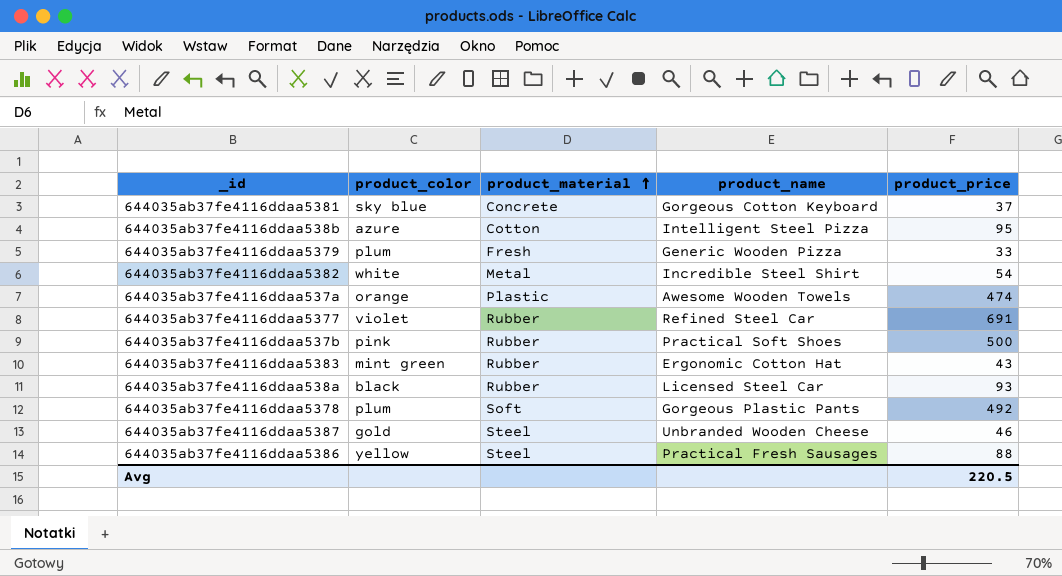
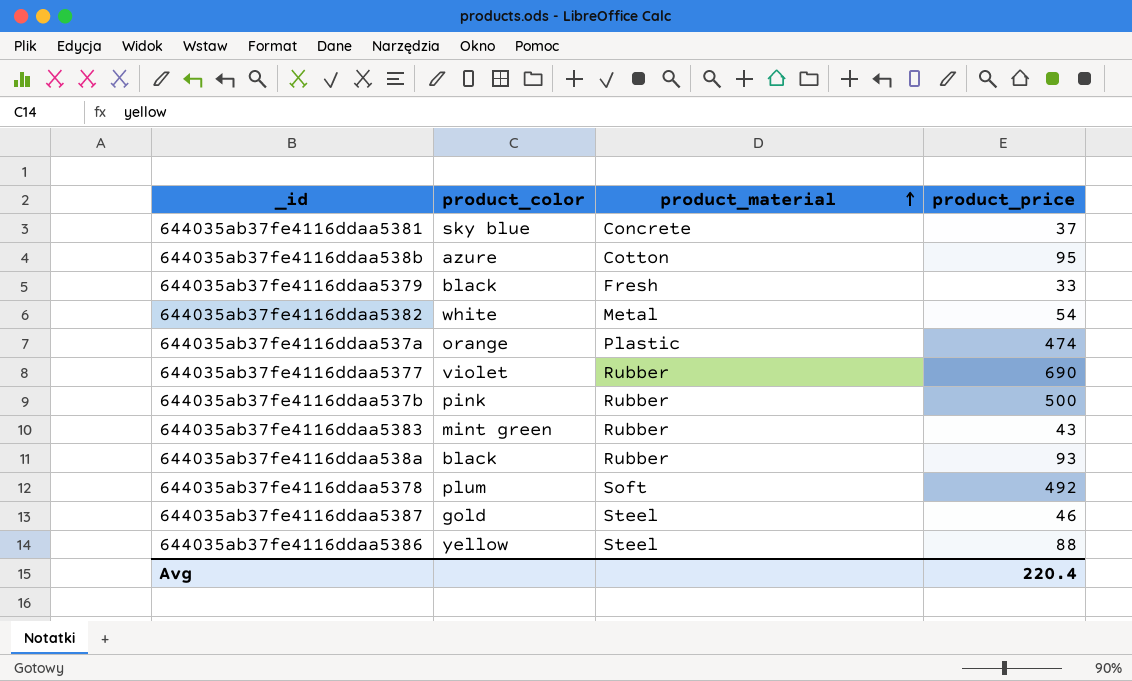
column product_name | position: 4 -> none
644035ab37fe4116ddaa5379 | product_color: plum -> black
644035ab37fe4116ddaa5377 | product_price: 691 -> 690
Avg | product_price: 220.5 -> 220.4

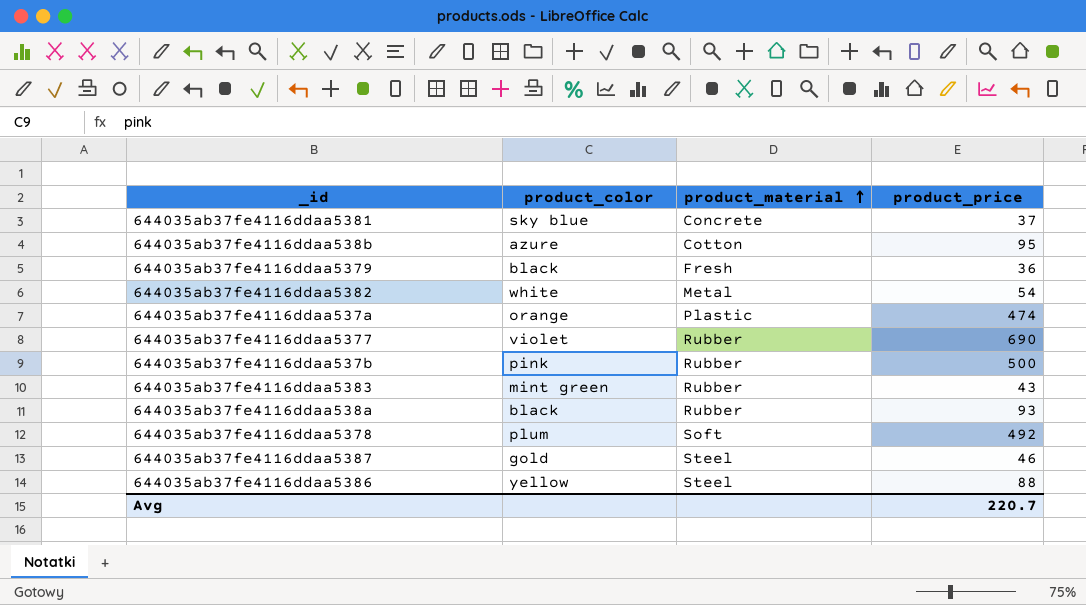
644035ab37fe4116ddaa5379 | product_price: 33 -> 36
Avg | product_price: 220.4 -> 220.7

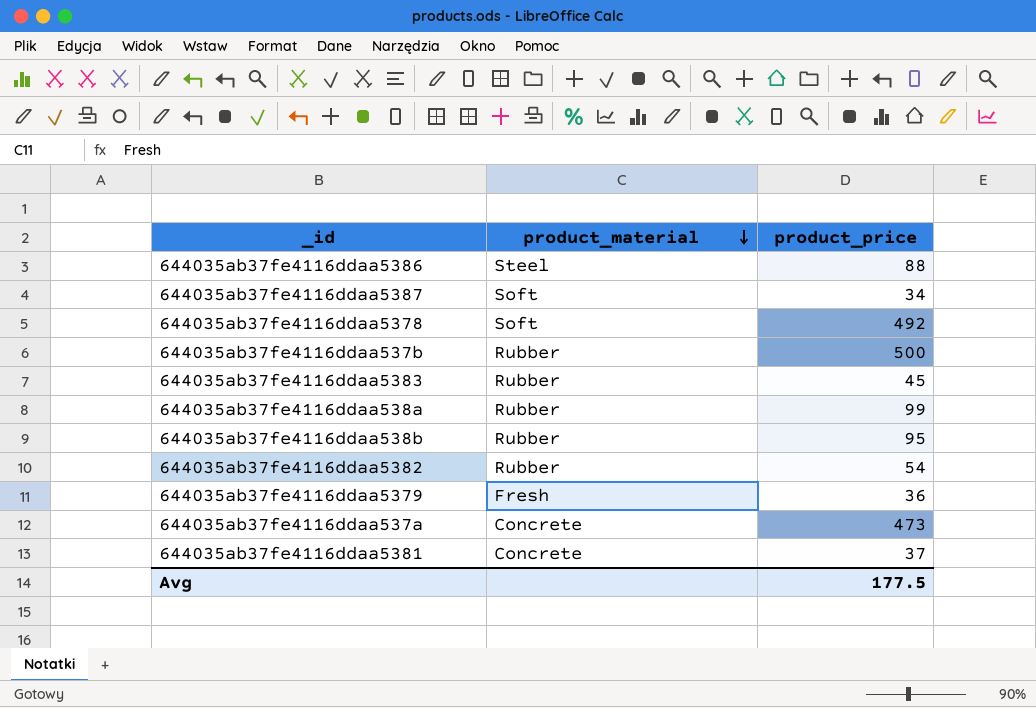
row order: product_material ascending -> product_material descending
column product_color | position: 2 -> none
row 644035ab37fe4116ddaa5377: violet | Rubber | 690 -> none
644035ab37fe4116ddaa5387 | product_material: Steel -> Soft
644035ab37fe4116ddaa5387 | product_price: 46 -> 34
644035ab37fe4116ddaa5383 | product_price: 43 -> 45
644035ab37fe4116ddaa538a | product_price: 93 -> 99
644035ab37fe4116ddaa538b | product_material: Cotton -> Rubber
644035ab37fe4116ddaa5382 | product_material: Metal -> Rubber
644035ab37fe4116ddaa537a | product_material: Plastic -> Concrete
644035ab37fe4116ddaa537a | product_price: 474 -> 473
Avg | product_price: 220.7 -> 177.5

